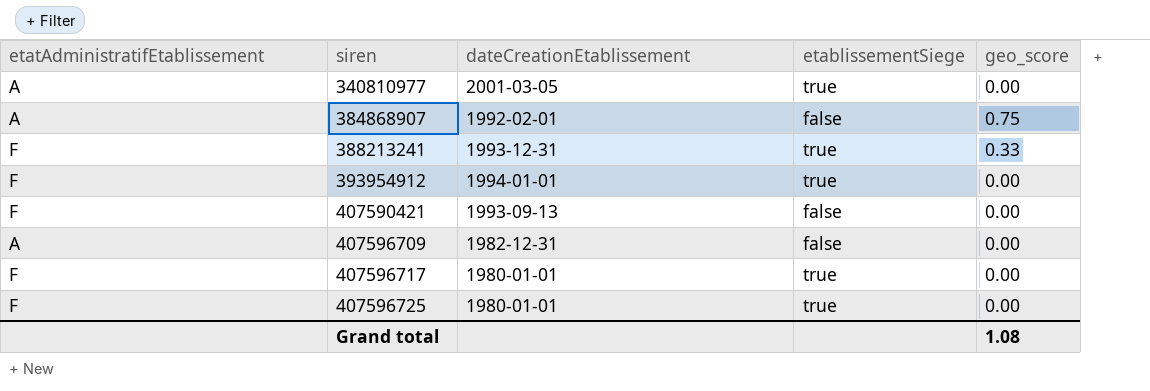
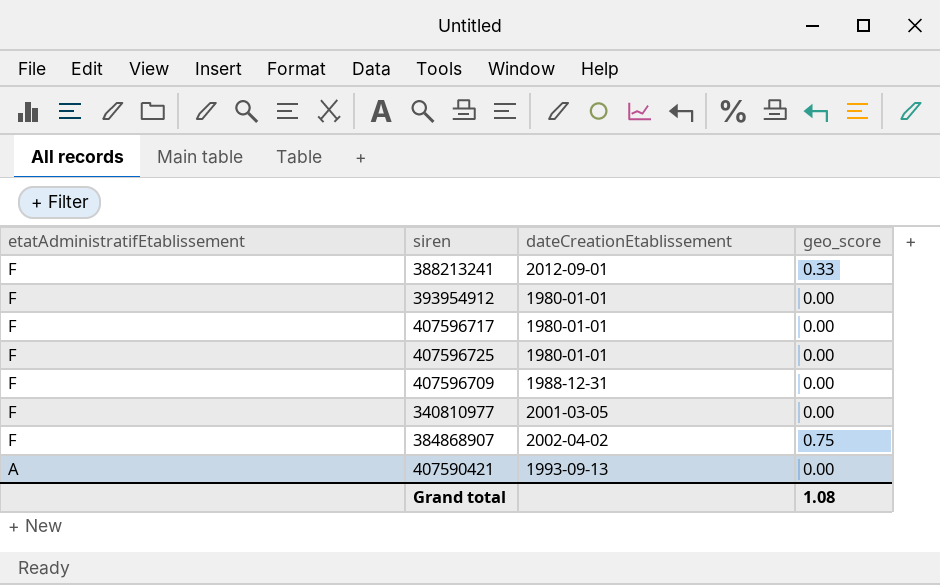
row order: siren ascending -> etatAdministratifEtablissement descending
column etablissementSiege | position: 4 -> none
388213241 | dateCreationEtablissement: 1993-12-31 -> 2012-09-01
393954912 | dateCreationEtablissement: 1994-01-01 -> 1980-01-01
407596709 | etatAdministratifEtablissement: A -> F
407596709 | dateCreationEtablissement: 1982-12-31 -> 1988-12-31
340810977 | etatAdministratifEtablissement: A -> F
384868907 | etatAdministratifEtablissement: A -> F
384868907 | dateCreationEtablissement: 1992-02-01 -> 2002-04-02
407590421 | etatAdministratifEtablissement: F -> A

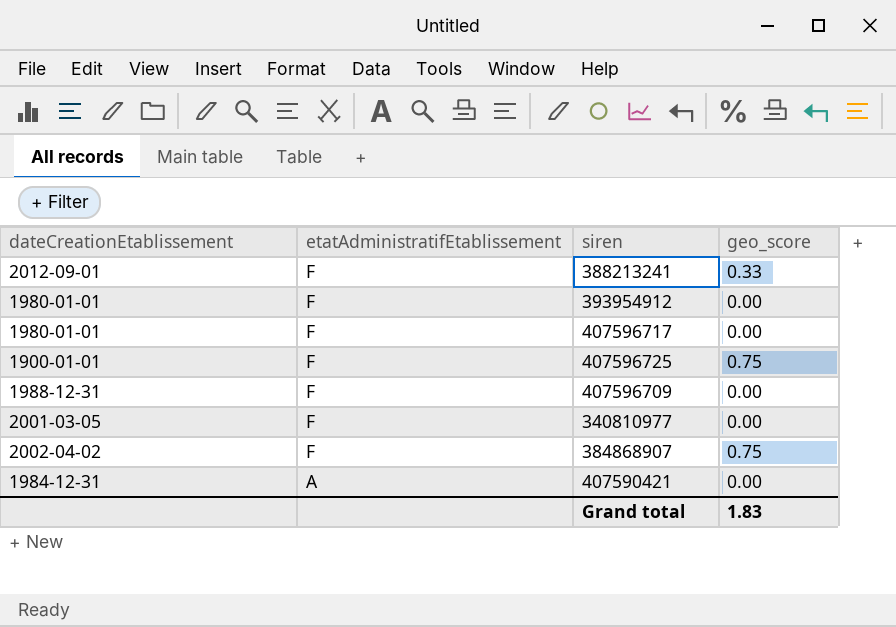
column dateCreationEtablissement | position: 3 -> 1
407596725 | dateCreationEtablissement: 1980-01-01 -> 1900-01-01
407596725 | geo_score: 0.00 -> 0.75
407590421 | dateCreationEtablissement: 1993-09-13 -> 1984-12-31
Grand total | geo_score: 1.08 -> 1.83

